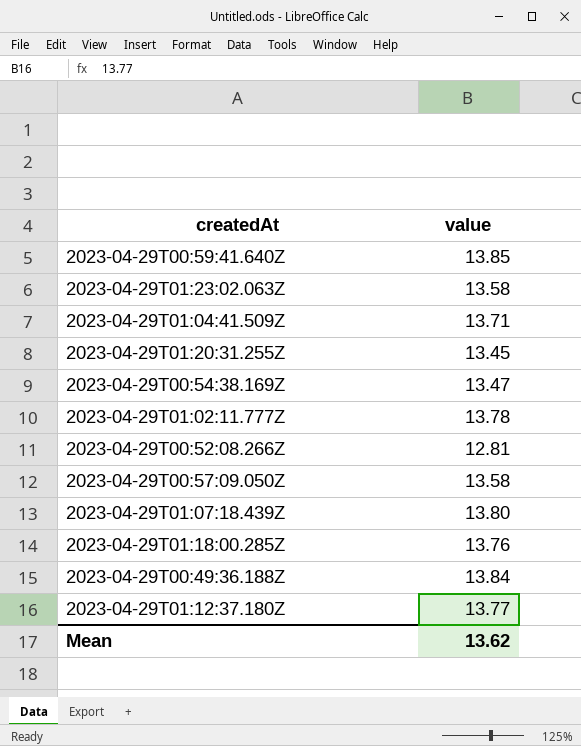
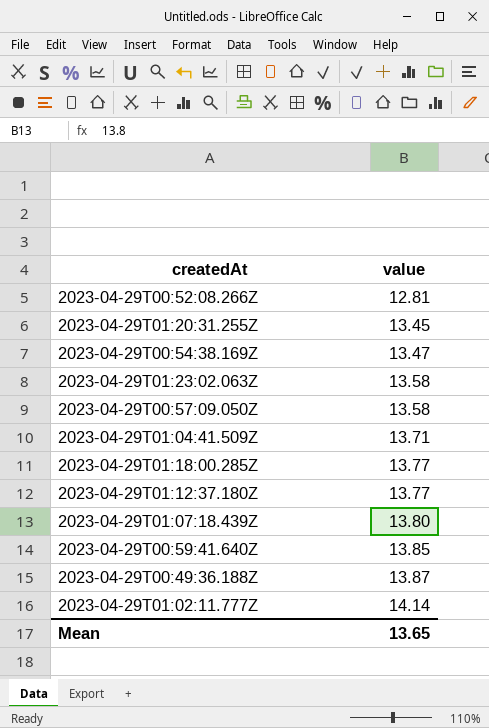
row order: none -> value ascending
2023-04-29T01:18:00.285Z | value: 13.76 -> 13.77
2023-04-29T00:49:36.188Z | value: 13.84 -> 13.87
2023-04-29T01:02:11.777Z | value: 13.78 -> 14.14
Mean | value: 13.62 -> 13.65

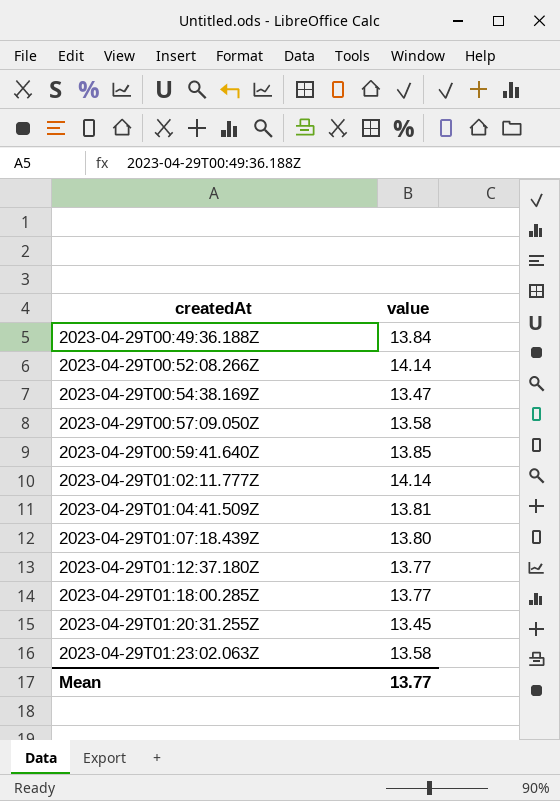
row order: value ascending -> createdAt ascending
2023-04-29T00:49:36.188Z | value: 13.87 -> 13.84
2023-04-29T00:52:08.266Z | value: 12.81 -> 14.14
2023-04-29T01:04:41.509Z | value: 13.71 -> 13.81
Mean | value: 13.65 -> 13.77

